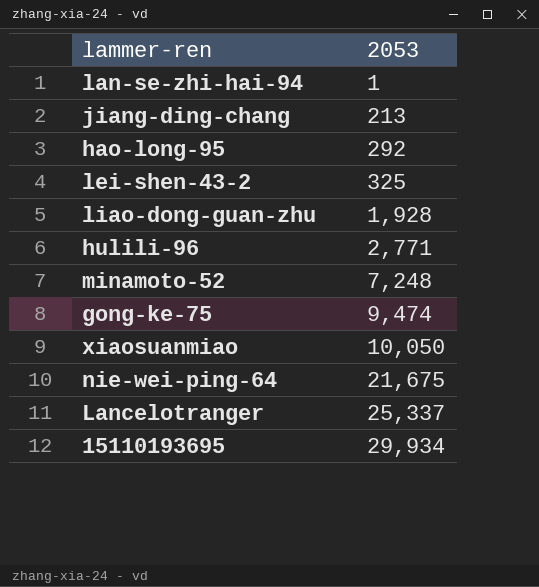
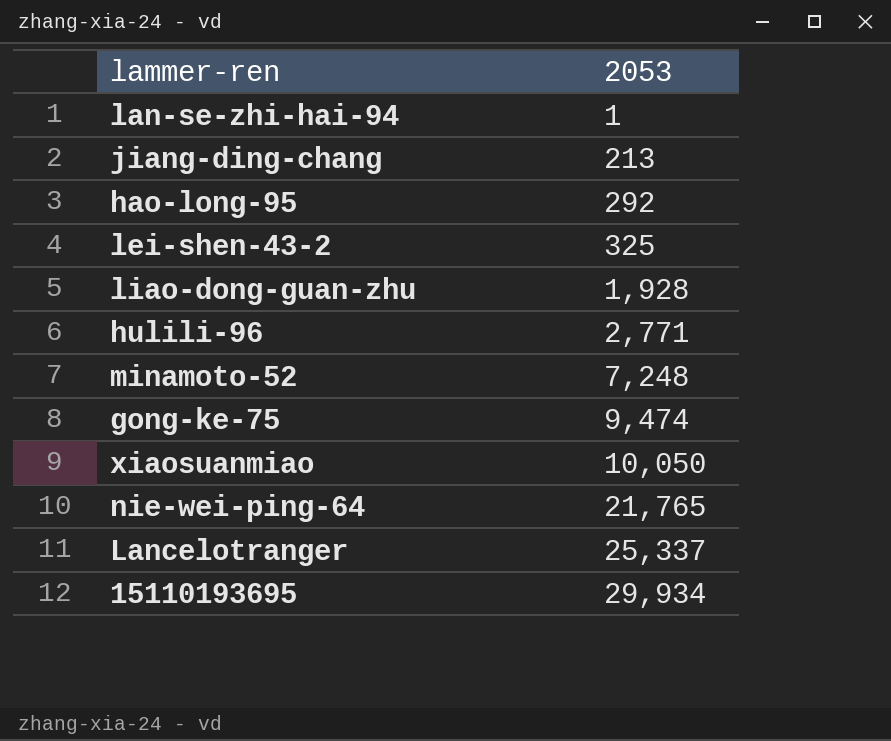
nie-wei-ping-64 | 2053: 21,675 -> 21,765

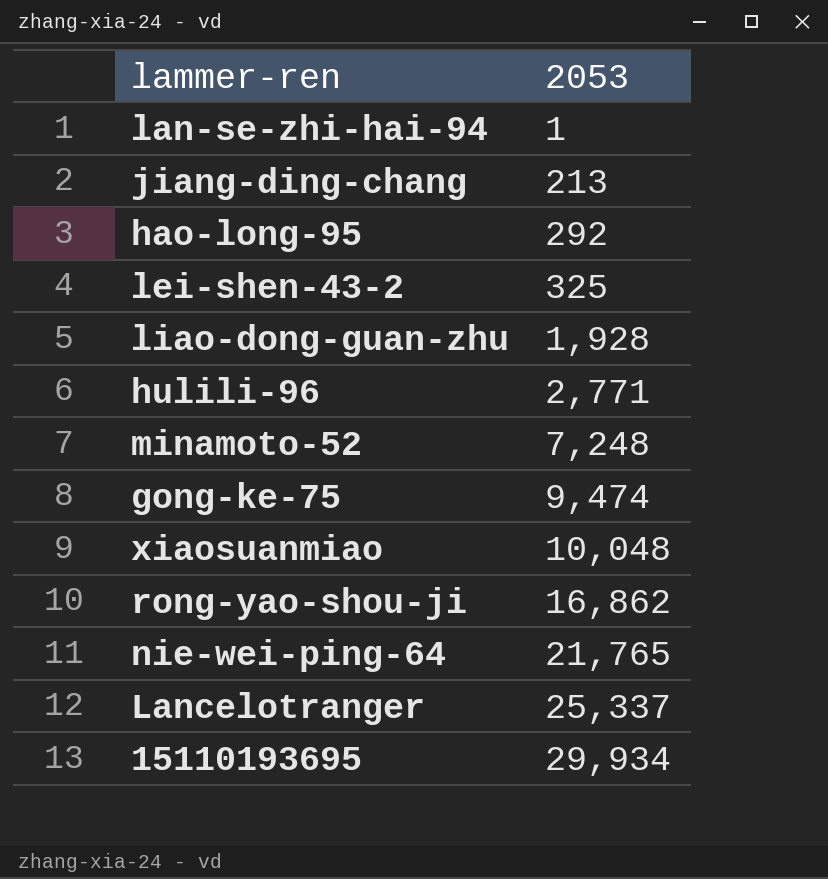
xiaosuanmiao | 2053: 10,050 -> 10,048
row rong-yao-shou-ji: none -> 16,862

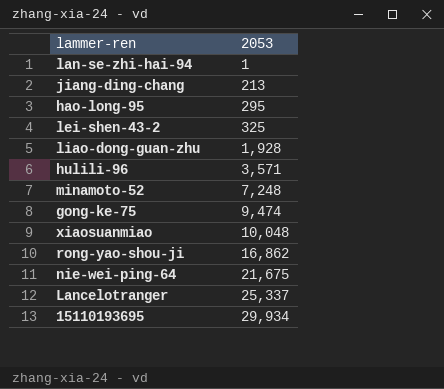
hao-long-95 | 2053: 292 -> 295
hulili-96 | 2053: 2,771 -> 3,571
nie-wei-ping-64 | 2053: 21,765 -> 21,675

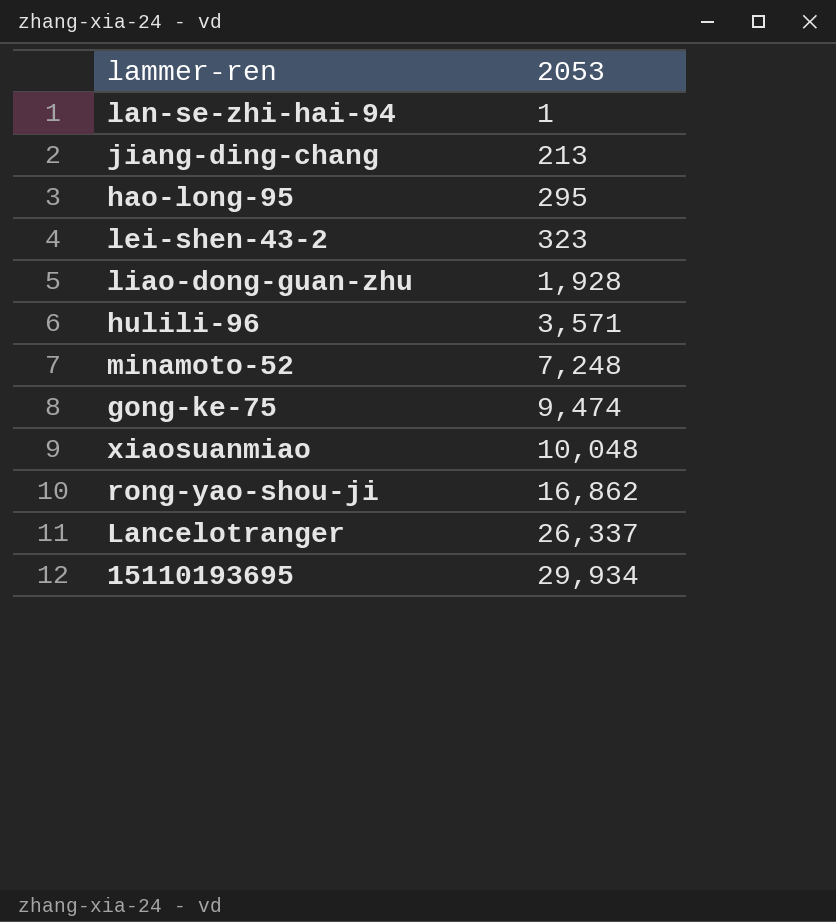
row nie-wei-ping-64: 21,675 -> none
lei-shen-43-2 | 2053: 325 -> 323
Lancelotranger | 2053: 25,337 -> 26,337

